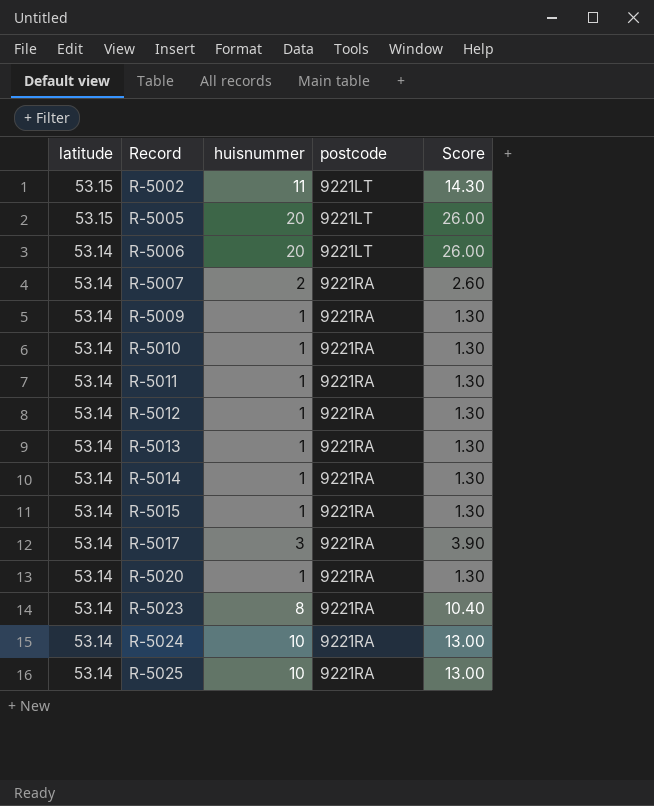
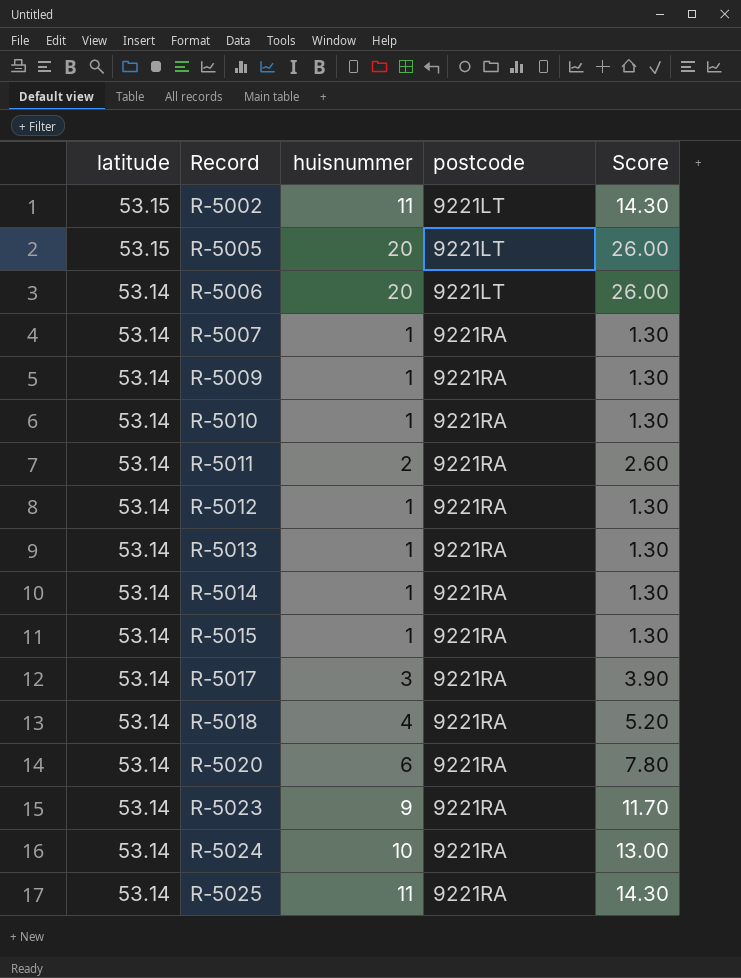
R-5007 | huisnummer: 2 -> 1
R-5007 | Score: 2.60 -> 1.30
R-5011 | huisnummer: 1 -> 2
R-5011 | Score: 1.30 -> 2.60
row R-5018: none -> 53.14 | 4 | 9221RA | 5.20
R-5020 | huisnummer: 1 -> 6
R-5020 | Score: 1.30 -> 7.80
R-5023 | huisnummer: 8 -> 9
R-5023 | Score: 10.40 -> 11.70
R-5025 | huisnummer: 10 -> 11
R-5025 | Score: 13.00 -> 14.30

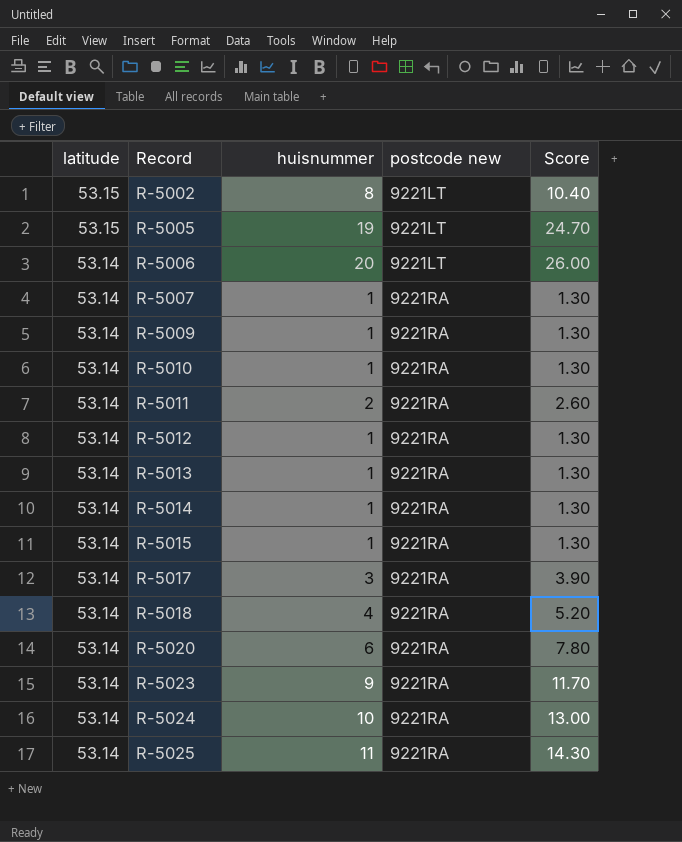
column name: postcode -> postcode new
R-5002 | huisnummer: 11 -> 8
R-5002 | Score: 14.30 -> 10.40
R-5005 | huisnummer: 20 -> 19
R-5005 | Score: 26.00 -> 24.70

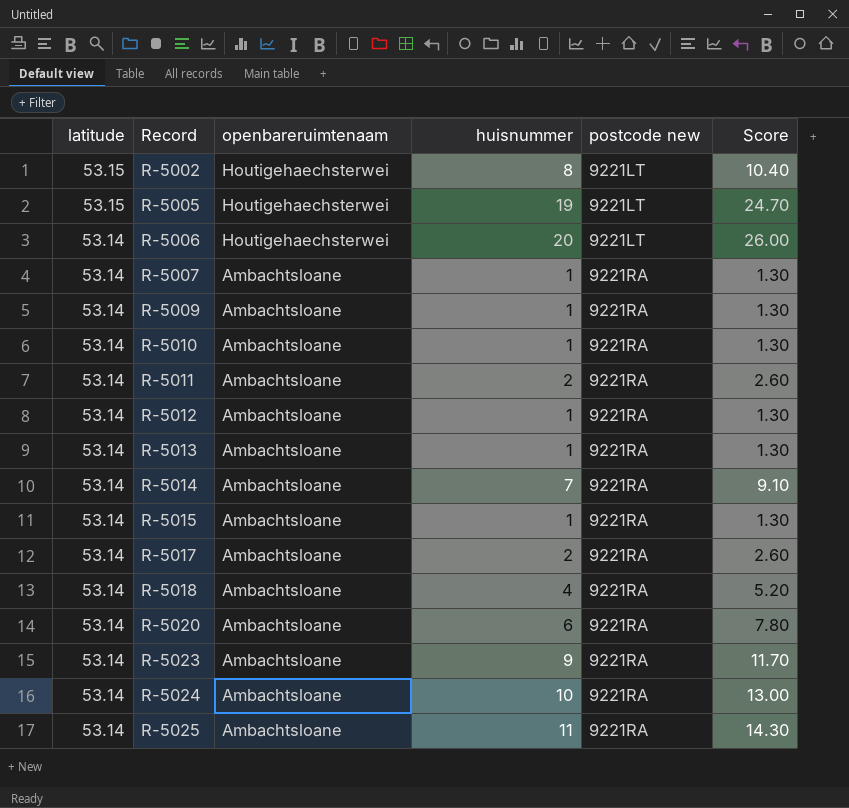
column openbareruimtenaam | position: none -> 3
R-5014 | huisnummer: 1 -> 7
R-5014 | Score: 1.30 -> 9.10
R-5017 | huisnummer: 3 -> 2
R-5017 | Score: 3.90 -> 2.60

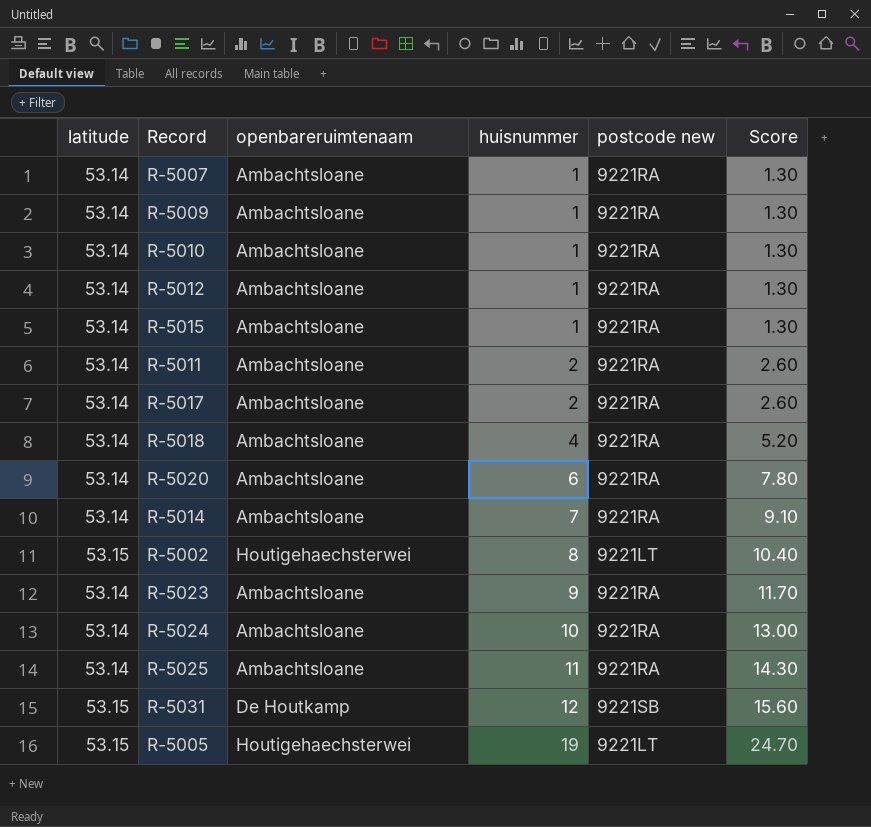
row order: latitude descending -> huisnummer ascending
row R-5006: 53.14 | Houtigehaechsterwei | 20 | 9221LT | 26.00 -> none
row R-5013: 53.14 | Ambachtsloane | 1 | 9221RA | 1.30 -> none
row R-5031: none -> 53.15 | De Houtkamp | 12 | 9221SB | 15.60

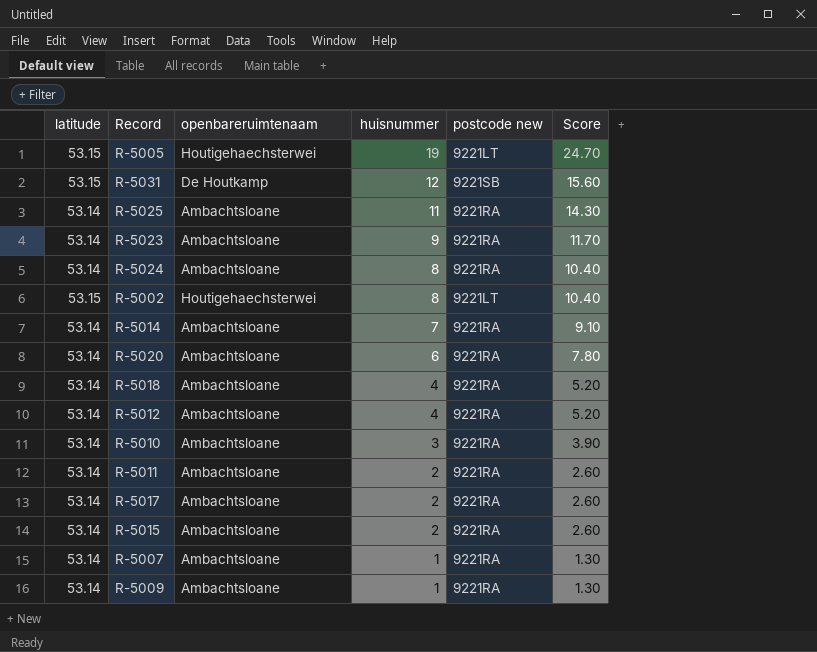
row order: huisnummer ascending -> huisnummer descending
R-5024 | huisnummer: 10 -> 8
R-5024 | Score: 13.00 -> 10.40
R-5012 | huisnummer: 1 -> 4
R-5012 | Score: 1.30 -> 5.20
R-5010 | huisnummer: 1 -> 3
R-5010 | Score: 1.30 -> 3.90
R-5015 | huisnummer: 1 -> 2
R-5015 | Score: 1.30 -> 2.60

